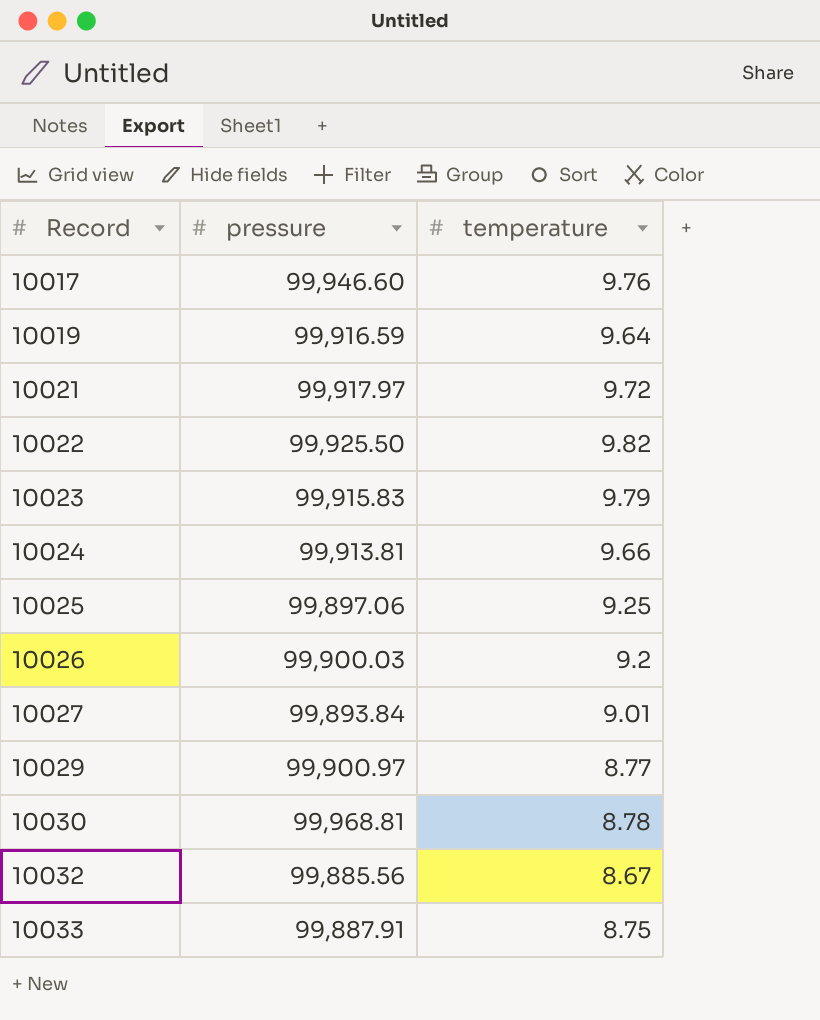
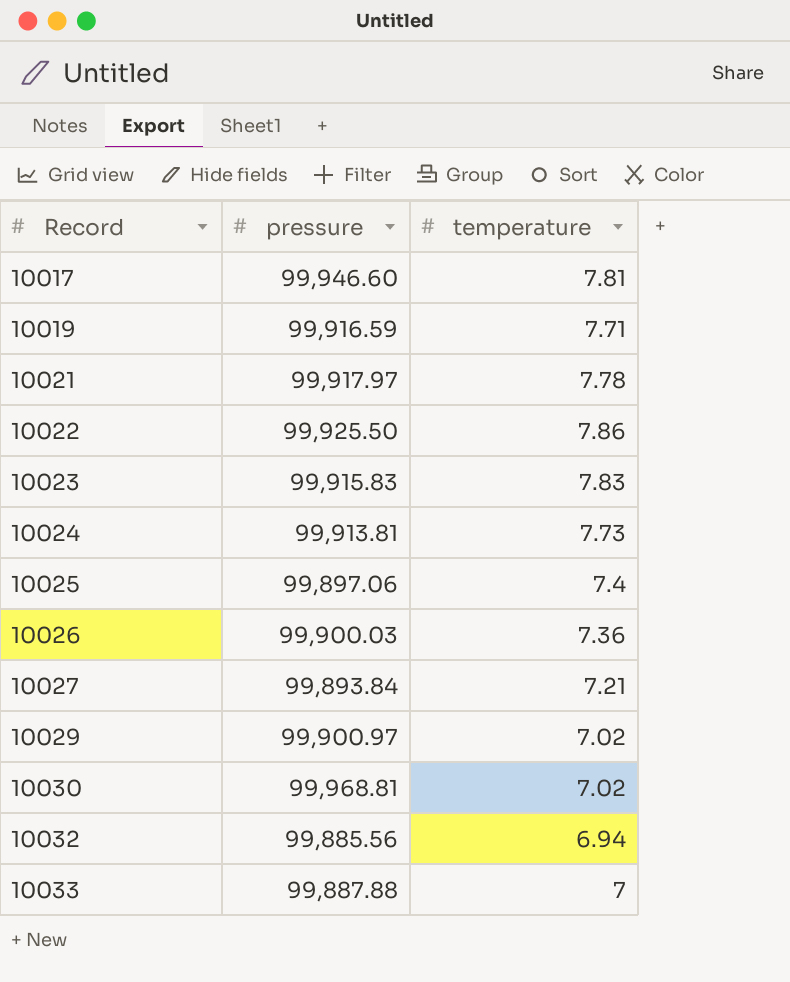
10017 | temperature: 9.76 -> 7.81
10019 | temperature: 9.64 -> 7.71
10021 | temperature: 9.72 -> 7.78
10022 | temperature: 9.82 -> 7.86
10023 | temperature: 9.79 -> 7.83
10024 | temperature: 9.66 -> 7.73
10025 | temperature: 9.25 -> 7.4
10026 | temperature: 9.2 -> 7.36
10027 | temperature: 9.01 -> 7.21
10029 | temperature: 8.77 -> 7.02
10030 | temperature: 8.78 -> 7.02
10032 | temperature: 8.67 -> 6.94
10033 | pressure: 99,887.91 -> 99,887.88
10033 | temperature: 8.75 -> 7

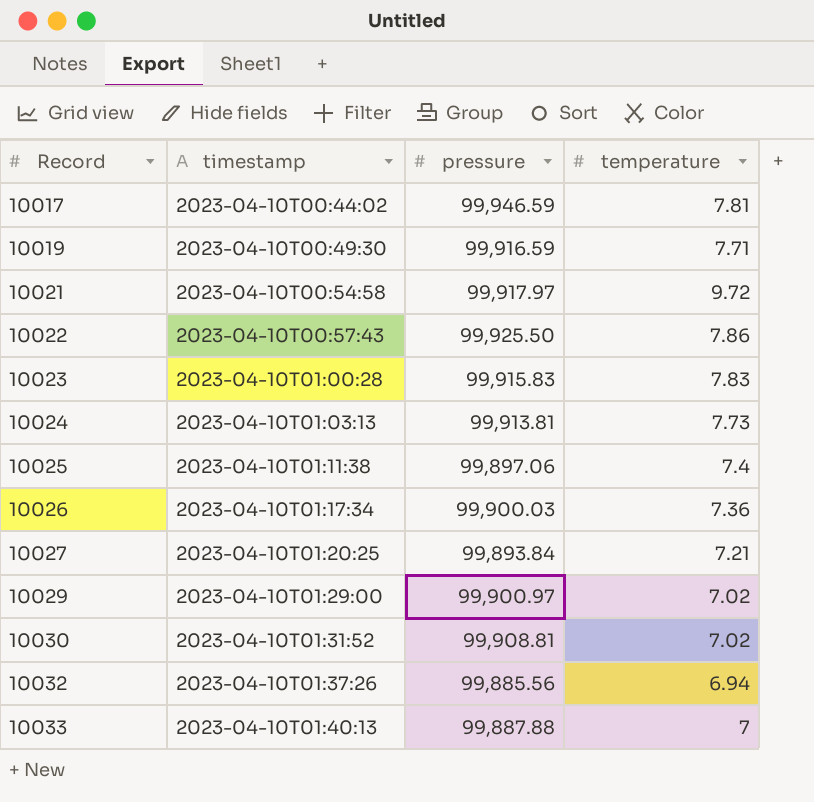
column timestamp | position: none -> 2
10017 | pressure: 99,946.60 -> 99,946.59
10021 | temperature: 7.78 -> 9.72
10030 | pressure: 99,968.81 -> 99,908.81

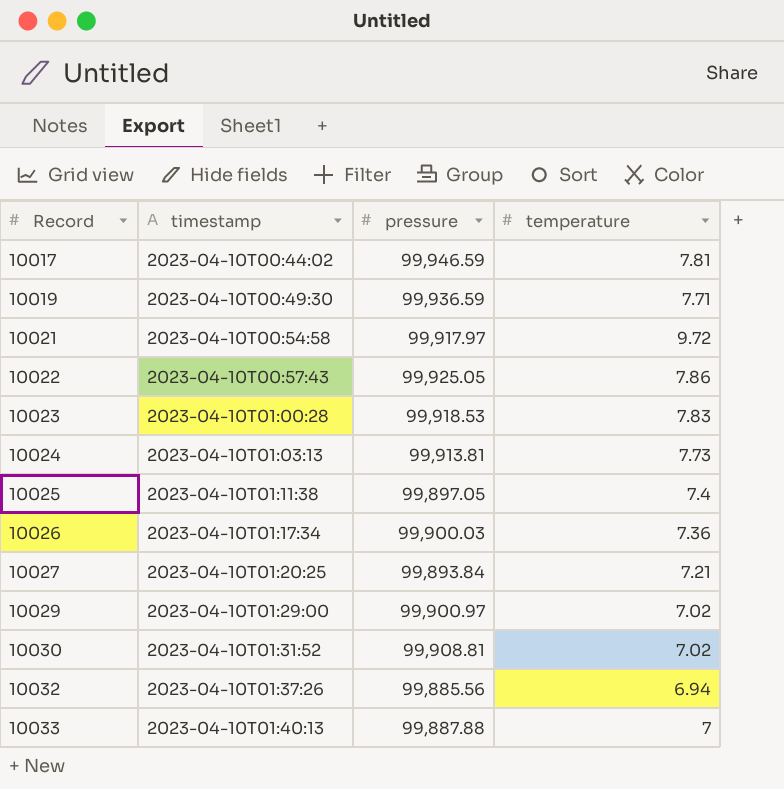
10019 | pressure: 99,916.59 -> 99,936.59
10022 | pressure: 99,925.50 -> 99,925.05
10023 | pressure: 99,915.83 -> 99,918.53
10025 | pressure: 99,897.06 -> 99,897.05

